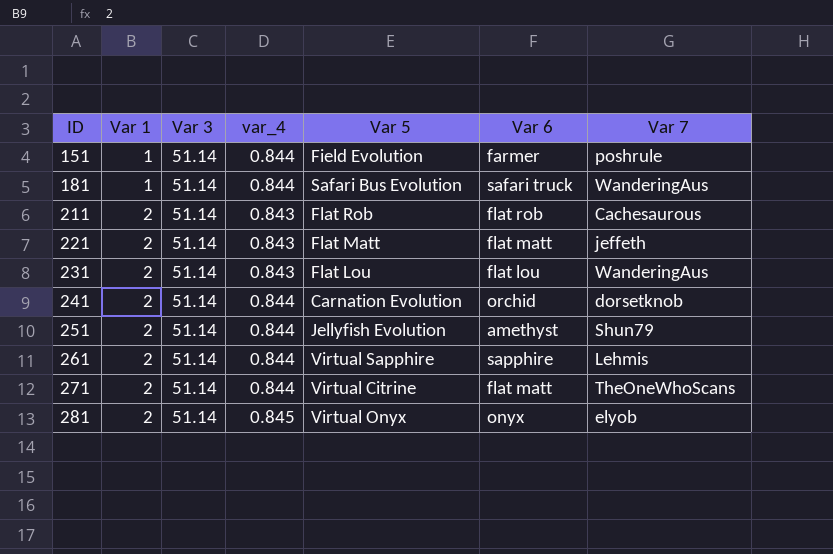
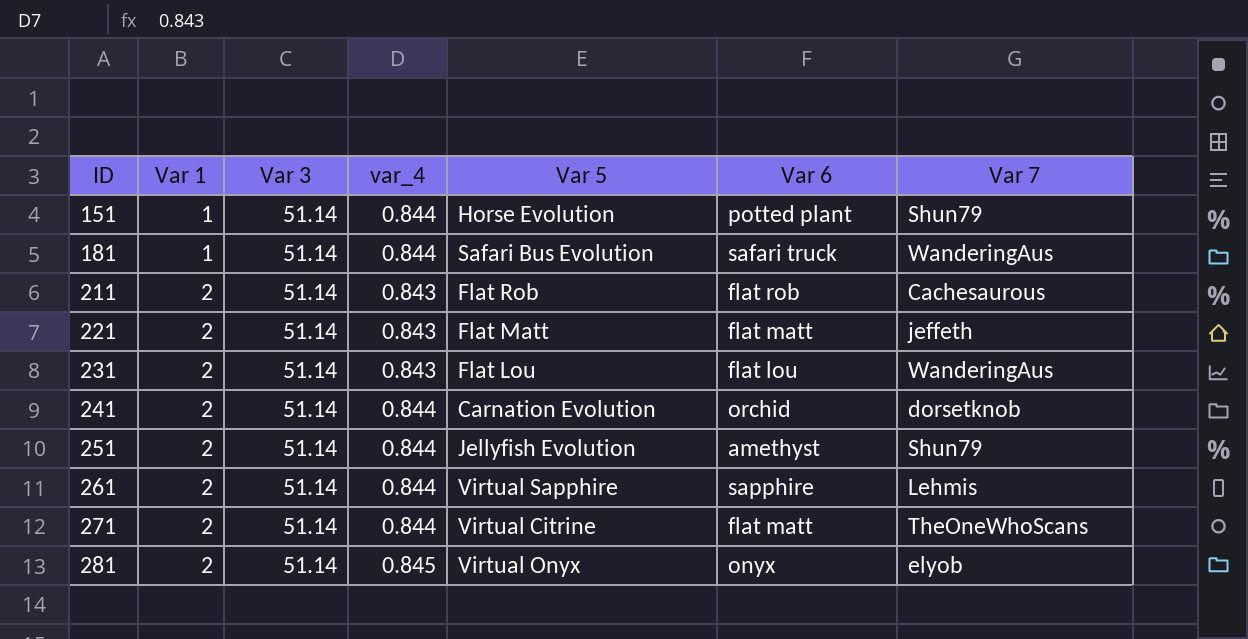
151 | Var 5: Field Evolution -> Horse Evolution
151 | Var 6: farmer -> potted plant
151 | Var 7: poshrule -> Shun79

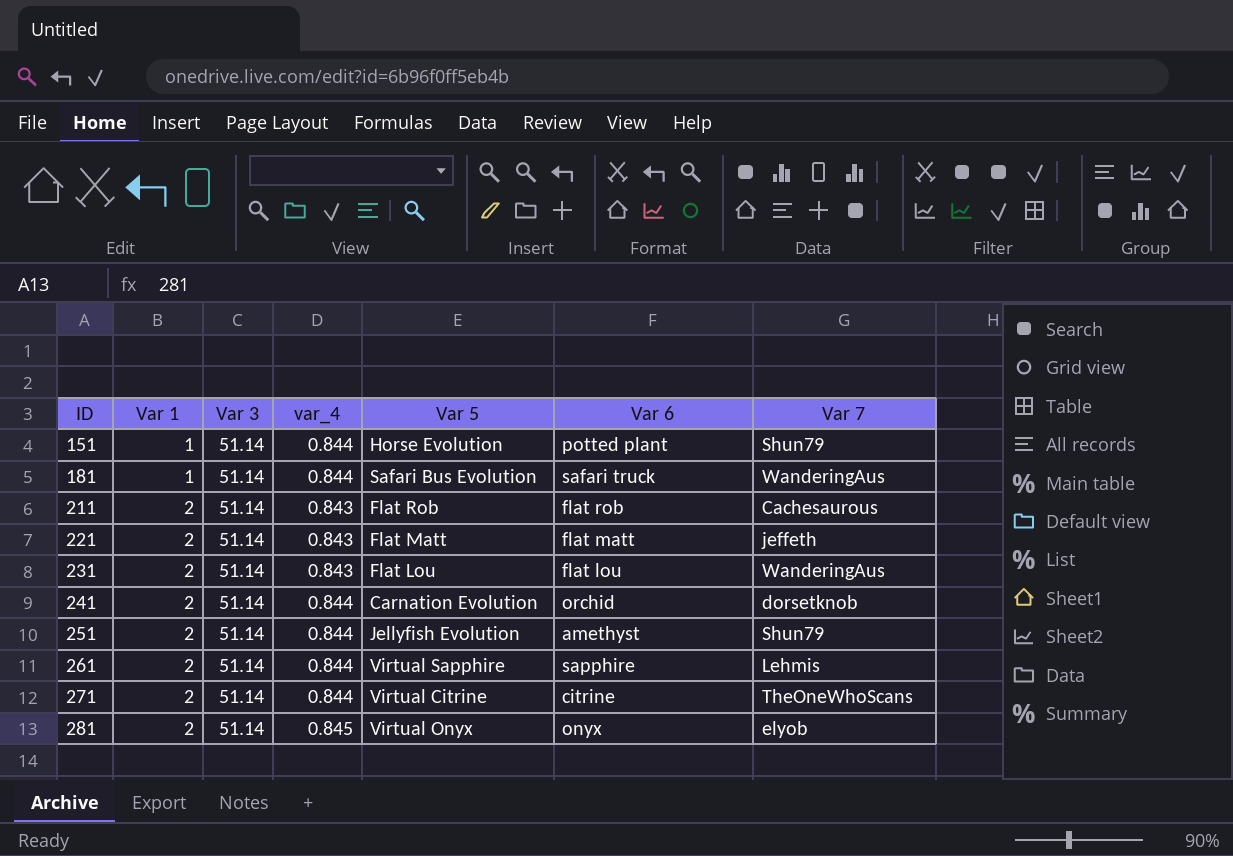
271 | Var 6: flat matt -> citrine

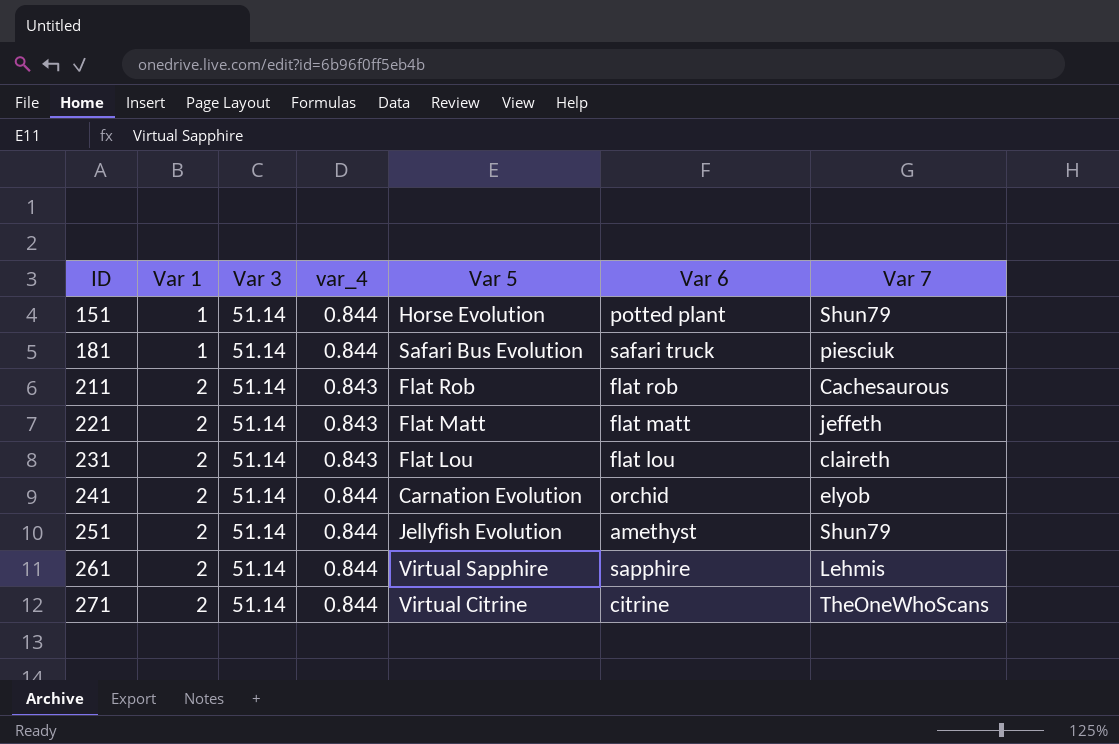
row 281: 2 | 51.14 | 0.845 | Virtual Onyx | onyx | elyob -> none
181 | Var 7: WanderingAus -> piesciuk
231 | Var 7: WanderingAus -> claireth
241 | Var 7: dorsetknob -> elyob

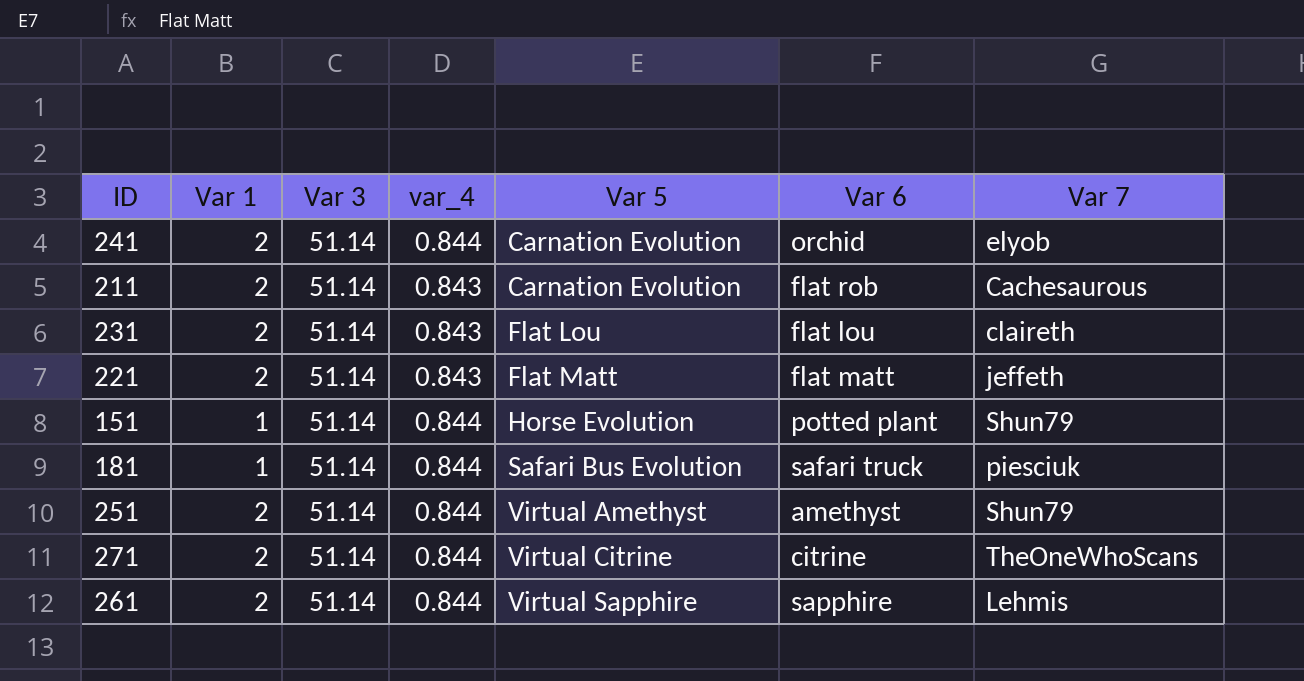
row order: ID ascending -> Var 5 ascending
211 | Var 5: Flat Rob -> Carnation Evolution
251 | Var 5: Jellyfish Evolution -> Virtual Amethyst

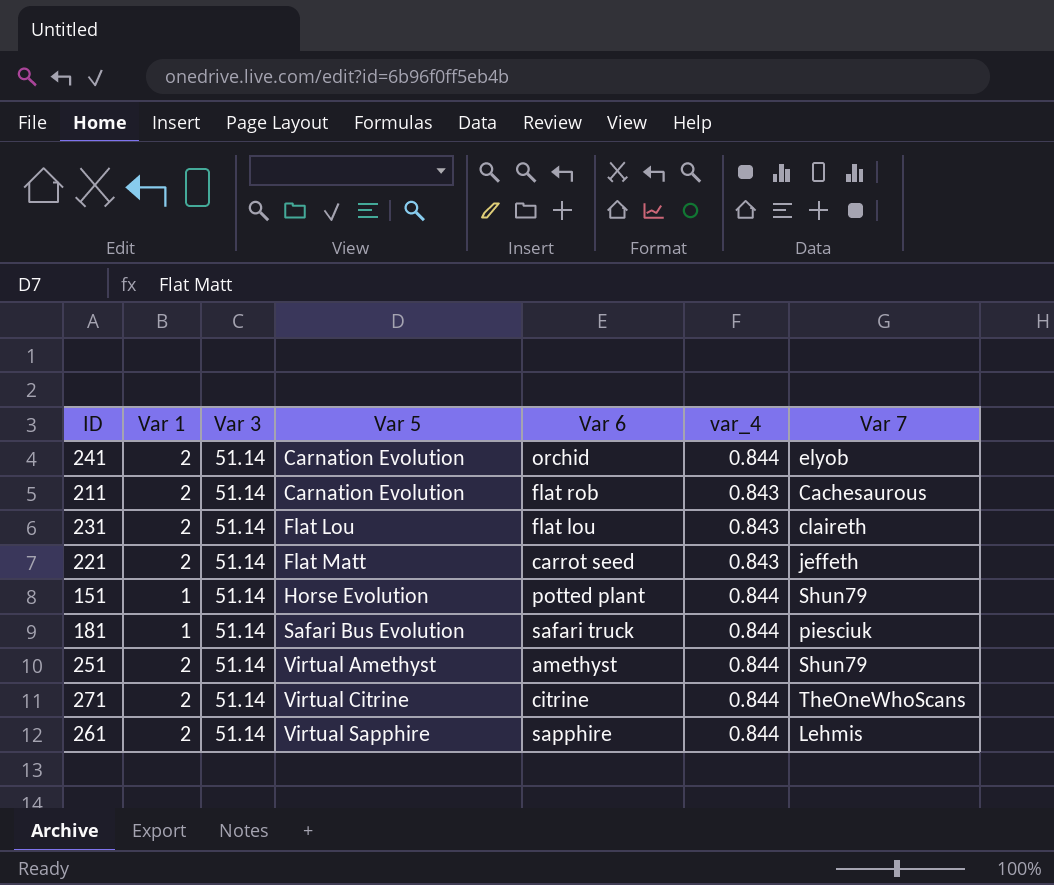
column var_4 | position: 4 -> 6
221 | Var 6: flat matt -> carrot seed

